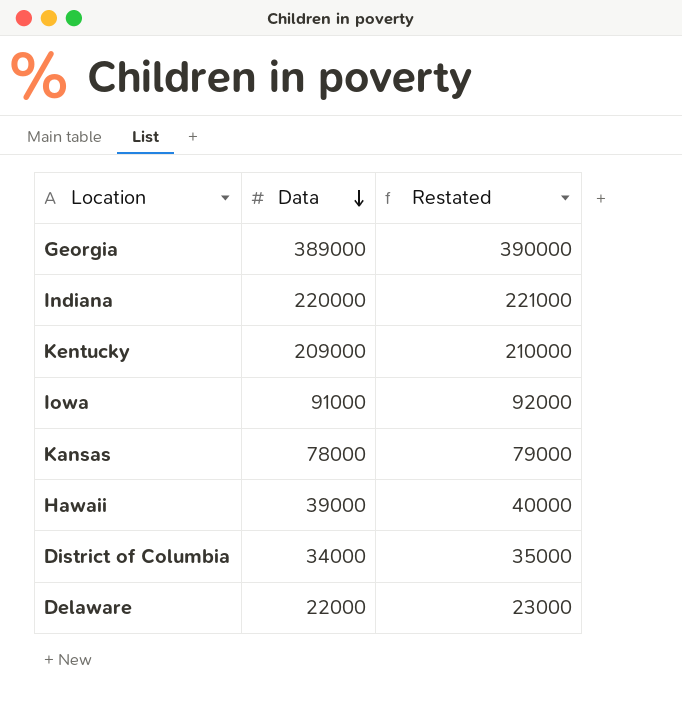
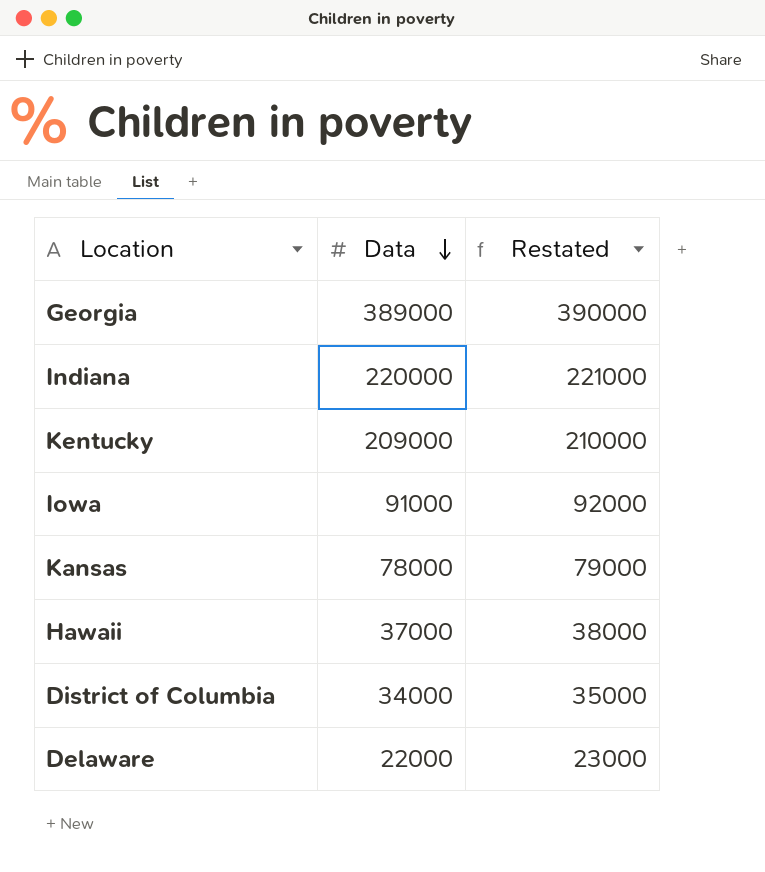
Hawaii | Data: 39000 -> 37000
Hawaii | Restated: 40000 -> 38000

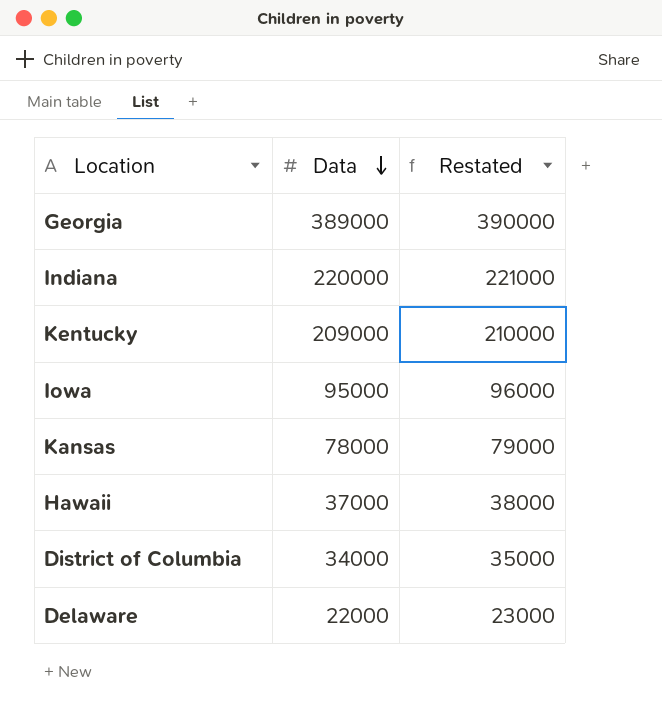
Iowa | Data: 91000 -> 95000
Iowa | Restated: 92000 -> 96000

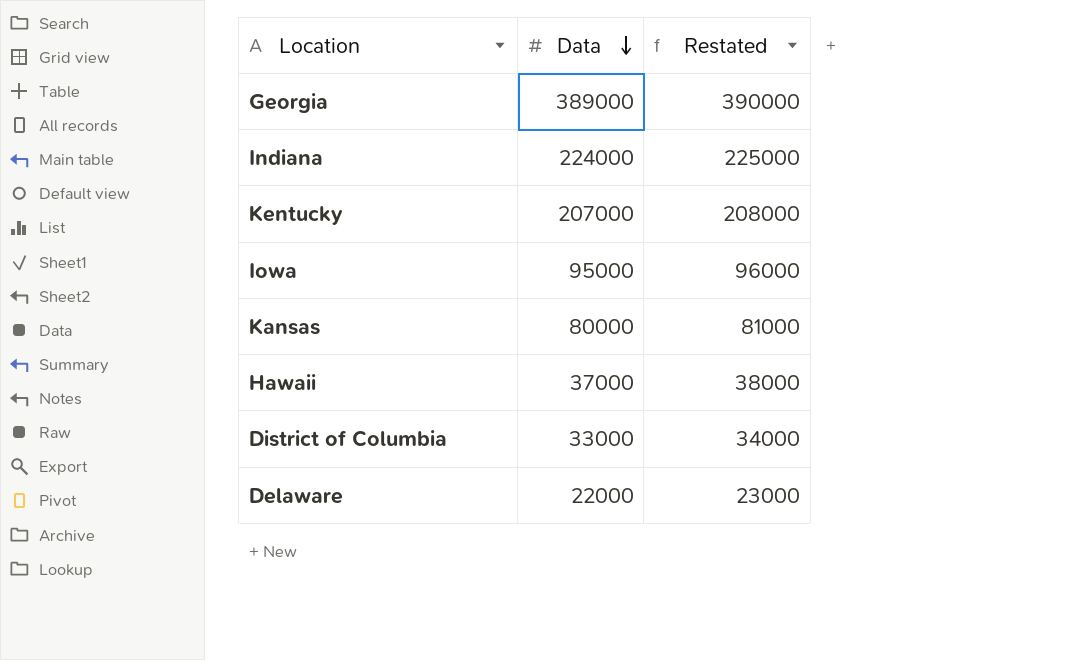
Indiana | Data: 220000 -> 224000
Indiana | Restated: 221000 -> 225000
Kentucky | Data: 209000 -> 207000
Kentucky | Restated: 210000 -> 208000
Kansas | Data: 78000 -> 80000
Kansas | Restated: 79000 -> 81000
District of Columbia | Data: 34000 -> 33000
District of Columbia | Restated: 35000 -> 34000

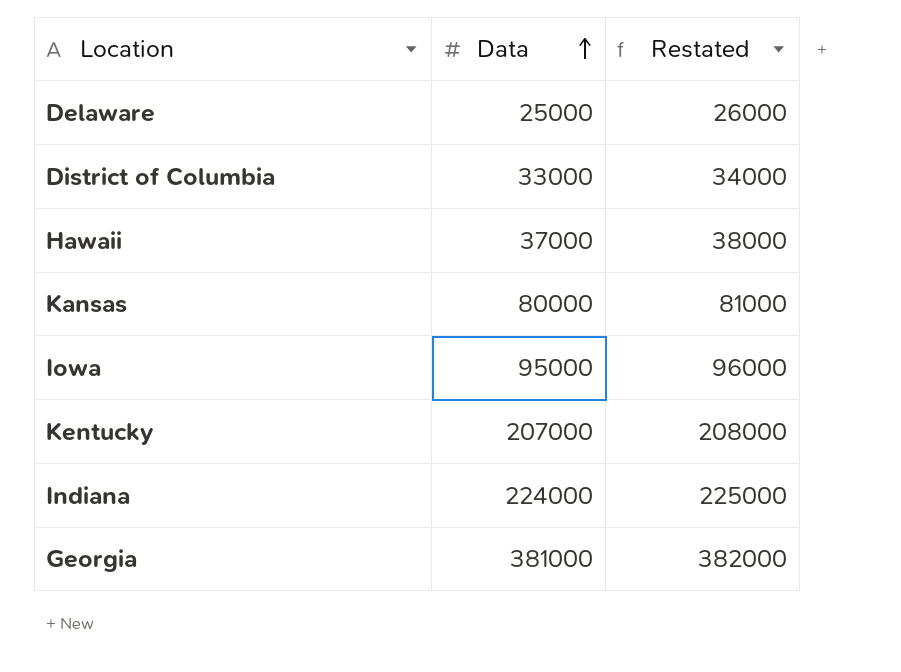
row order: Data descending -> Data ascending
Delaware | Data: 22000 -> 25000
Delaware | Restated: 23000 -> 26000
Georgia | Data: 389000 -> 381000
Georgia | Restated: 390000 -> 382000

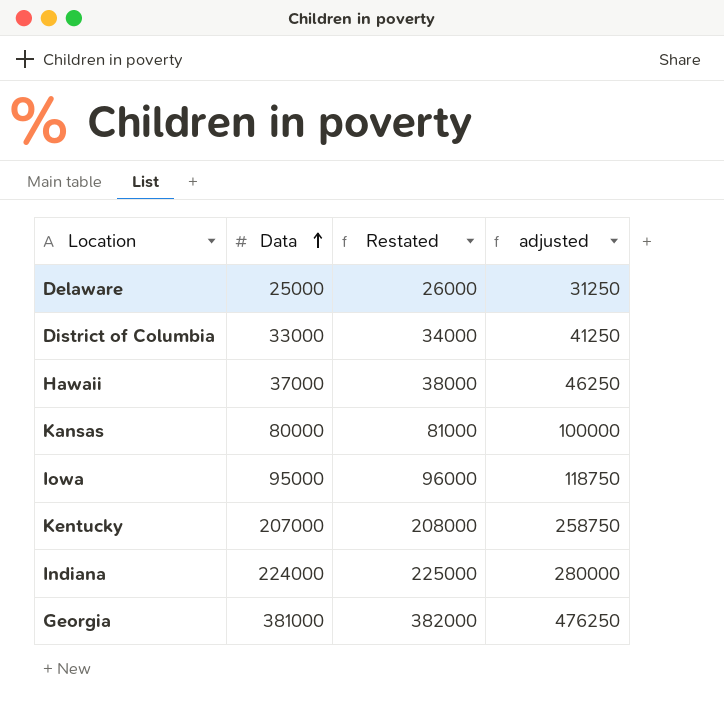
column adjusted | formula: none -> [Data] * 1.25

